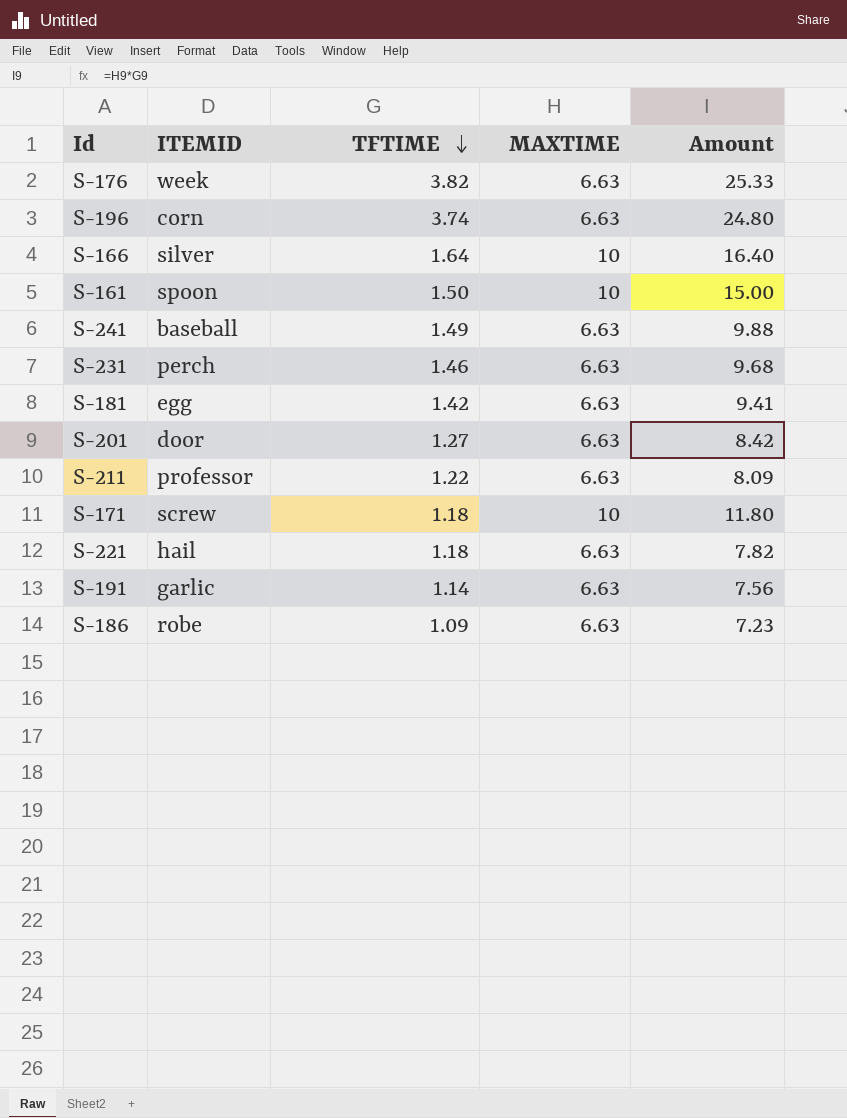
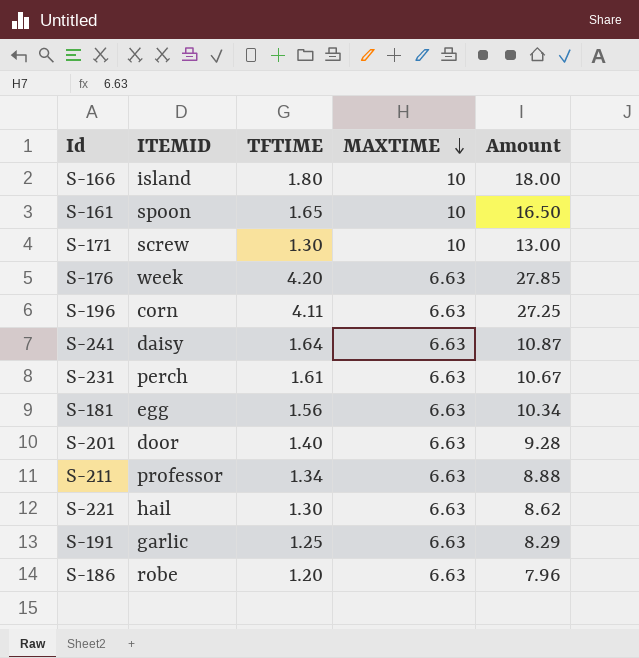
row order: TFTIME descending -> MAXTIME descending
S-166 | ITEMID: silver -> island
S-166 | TFTIME: 1.64 -> 1.80
S-166 | Amount: 16.40 -> 18.00
S-161 | TFTIME: 1.50 -> 1.65
S-161 | Amount: 15.00 -> 16.50
S-171 | TFTIME: 1.18 -> 1.30
S-171 | Amount: 11.80 -> 13.00
S-176 | TFTIME: 3.82 -> 4.20
S-176 | Amount: 25.33 -> 27.85
S-196 | TFTIME: 3.74 -> 4.11
S-196 | Amount: 24.80 -> 27.25
S-241 | ITEMID: baseball -> daisy
S-241 | TFTIME: 1.49 -> 1.64
S-241 | Amount: 9.88 -> 10.87
S-231 | TFTIME: 1.46 -> 1.61
S-231 | Amount: 9.68 -> 10.67
S-181 | TFTIME: 1.42 -> 1.56
S-181 | Amount: 9.41 -> 10.34
S-201 | TFTIME: 1.27 -> 1.40
S-201 | Amount: 8.42 -> 9.28
S-211 | TFTIME: 1.22 -> 1.34
S-211 | Amount: 8.09 -> 8.88
S-221 | TFTIME: 1.18 -> 1.30
S-221 | Amount: 7.82 -> 8.62
S-191 | TFTIME: 1.14 -> 1.25
S-191 | Amount: 7.56 -> 8.29
S-186 | TFTIME: 1.09 -> 1.20
S-186 | Amount: 7.23 -> 7.96

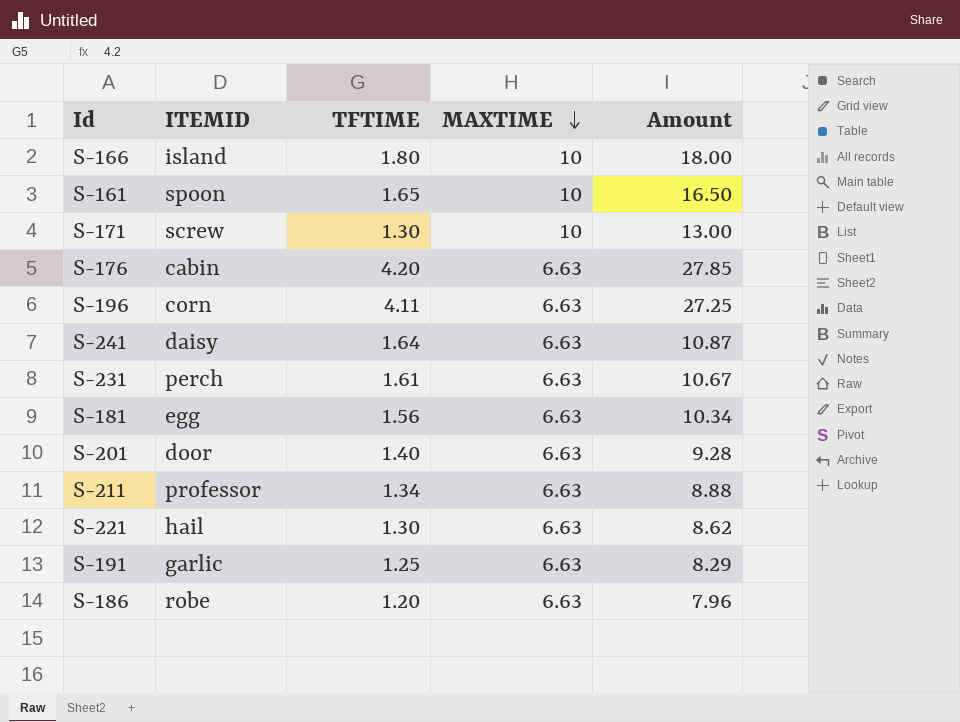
S-176 | ITEMID: week -> cabin

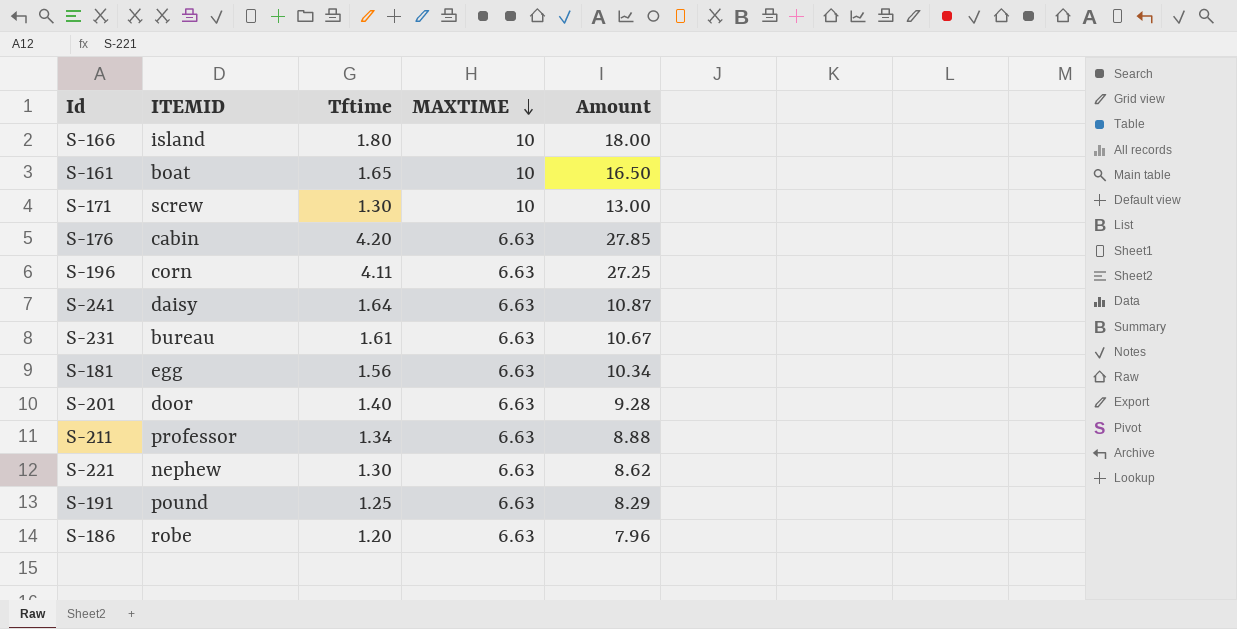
column name: TFTIME -> Tftime
S-161 | ITEMID: spoon -> boat
S-231 | ITEMID: perch -> bureau
S-221 | ITEMID: hail -> nephew
S-191 | ITEMID: garlic -> pound

